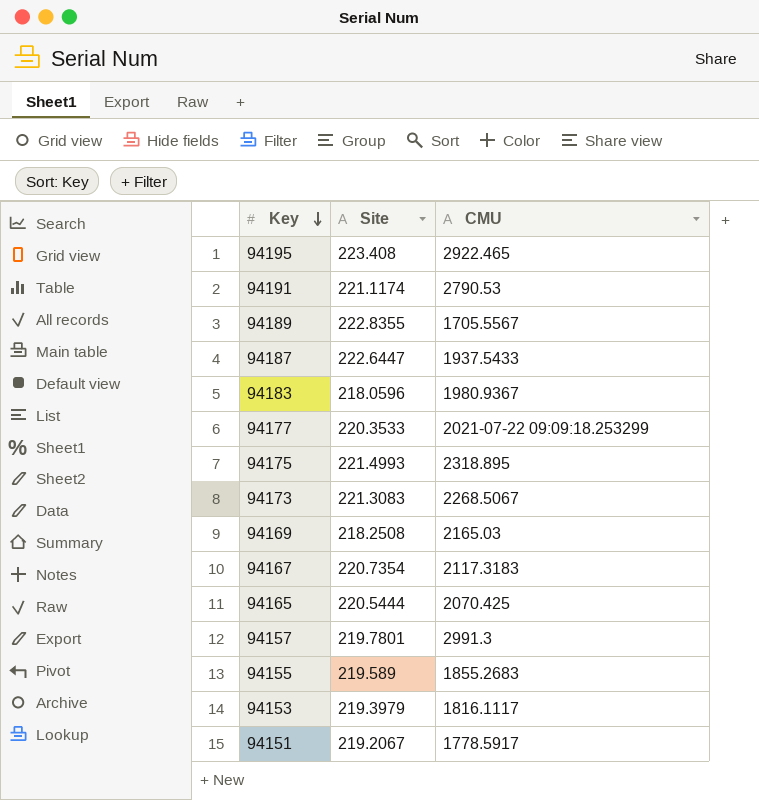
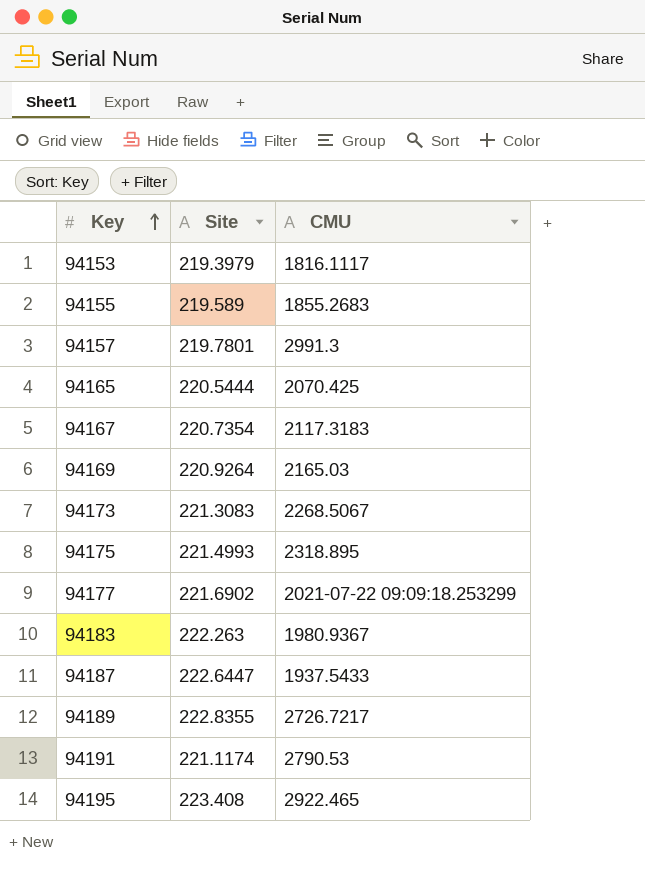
row order: Key descending -> Key ascending
row 94151: 219.2067 | 1778.5917 -> none
94169 | Site: 218.2508 -> 220.9264
94177 | Site: 220.3533 -> 221.6902
94183 | Site: 218.0596 -> 222.263
94189 | CMU: 1705.5567 -> 2726.7217

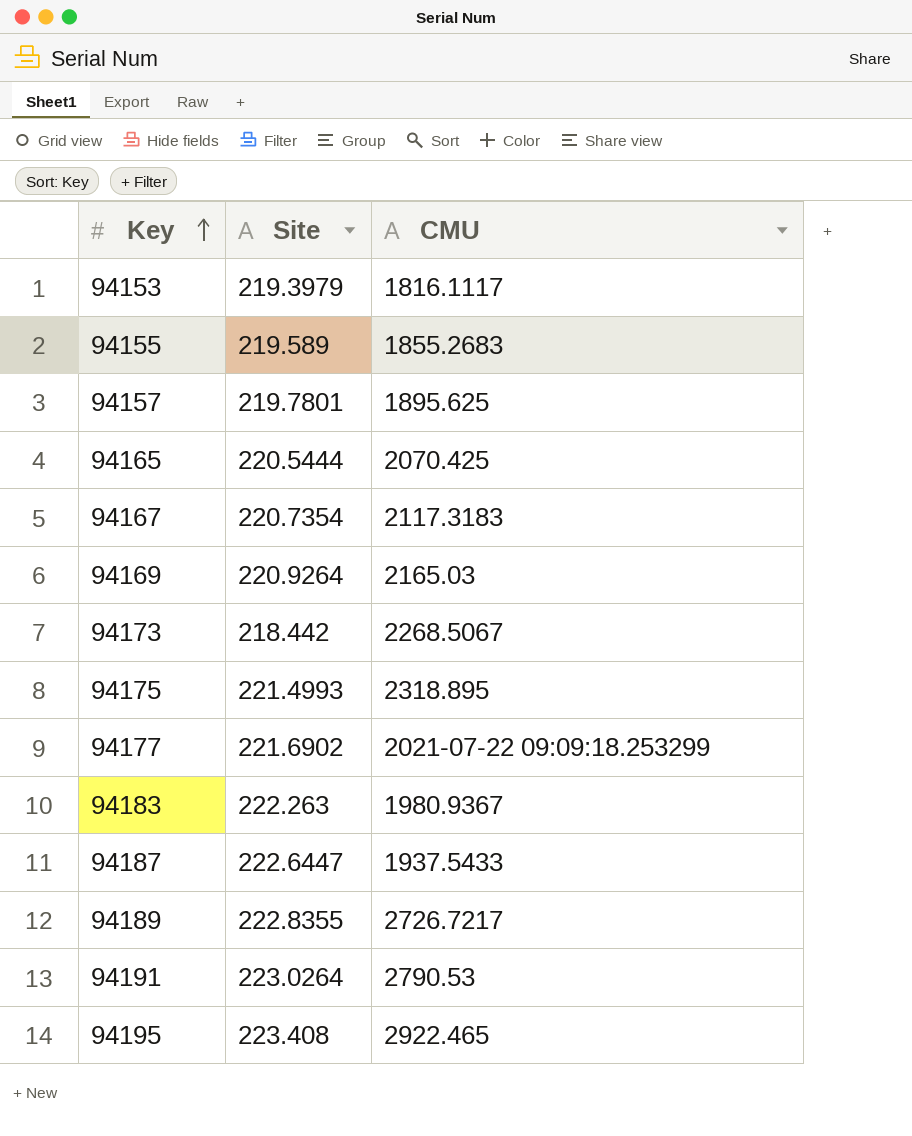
94157 | CMU: 2991.3 -> 1895.625
94173 | Site: 221.3083 -> 218.442
94191 | Site: 221.1174 -> 223.0264

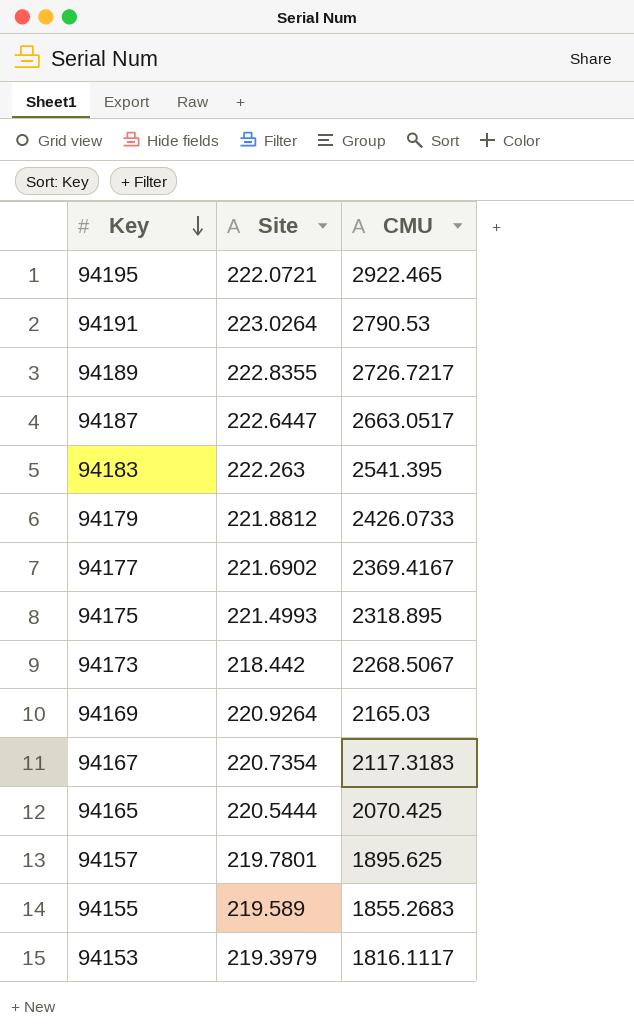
row order: Key ascending -> Key descending
94195 | Site: 223.408 -> 222.0721
94187 | CMU: 1937.5433 -> 2663.0517
94183 | CMU: 1980.9367 -> 2541.395
row 94179: none -> 221.8812 | 2426.0733
94177 | CMU: 2021-07-22 09:09:18.253299 -> 2369.4167

